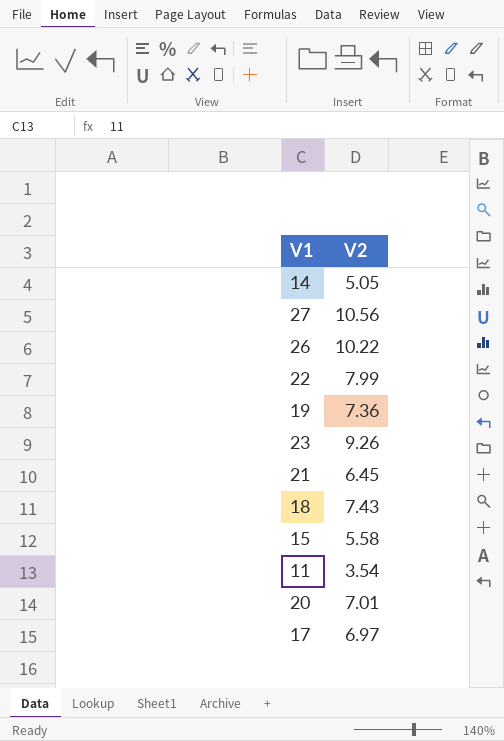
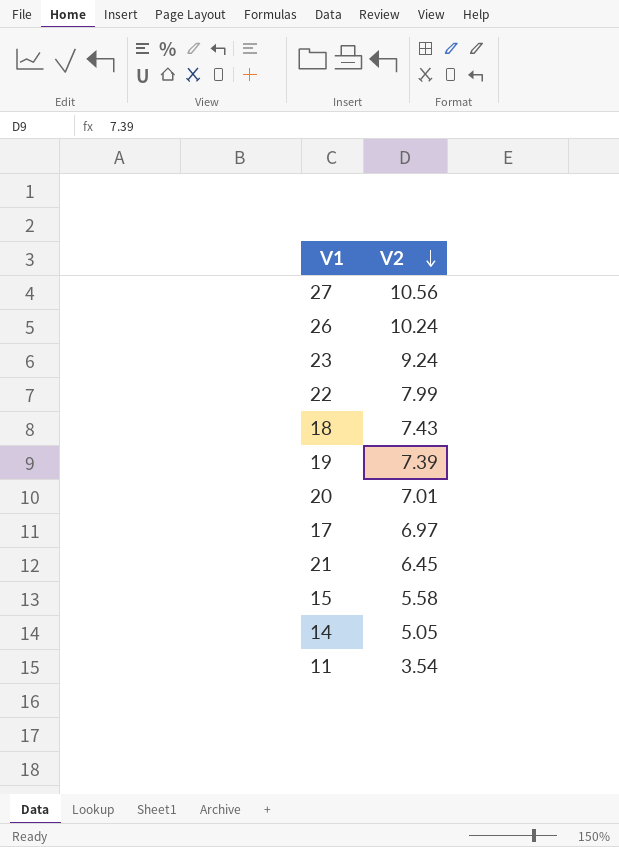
row order: none -> V2 descending
26 | V2: 10.22 -> 10.24
23 | V2: 9.26 -> 9.24
19 | V2: 7.36 -> 7.39

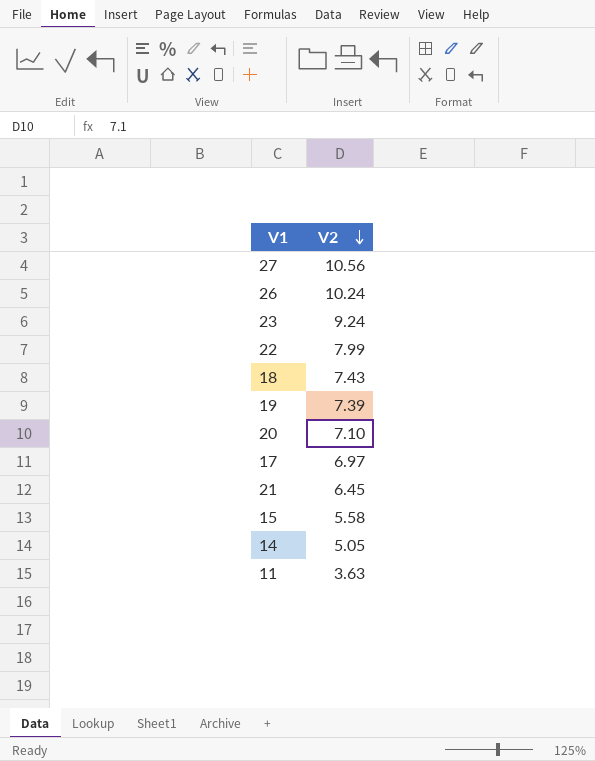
20 | V2: 7.01 -> 7.10
11 | V2: 3.54 -> 3.63

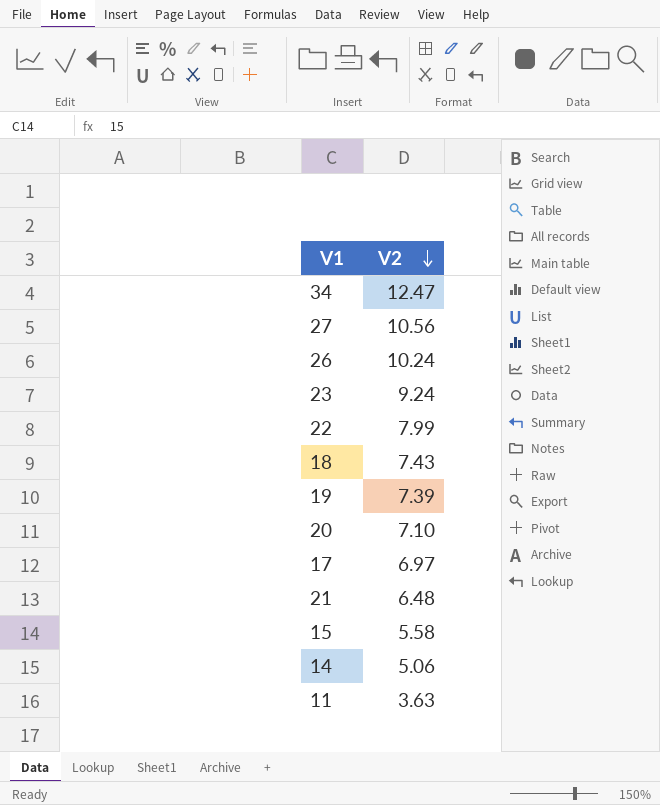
row 34: none -> 12.47
21 | V2: 6.45 -> 6.48
14 | V2: 5.05 -> 5.06

